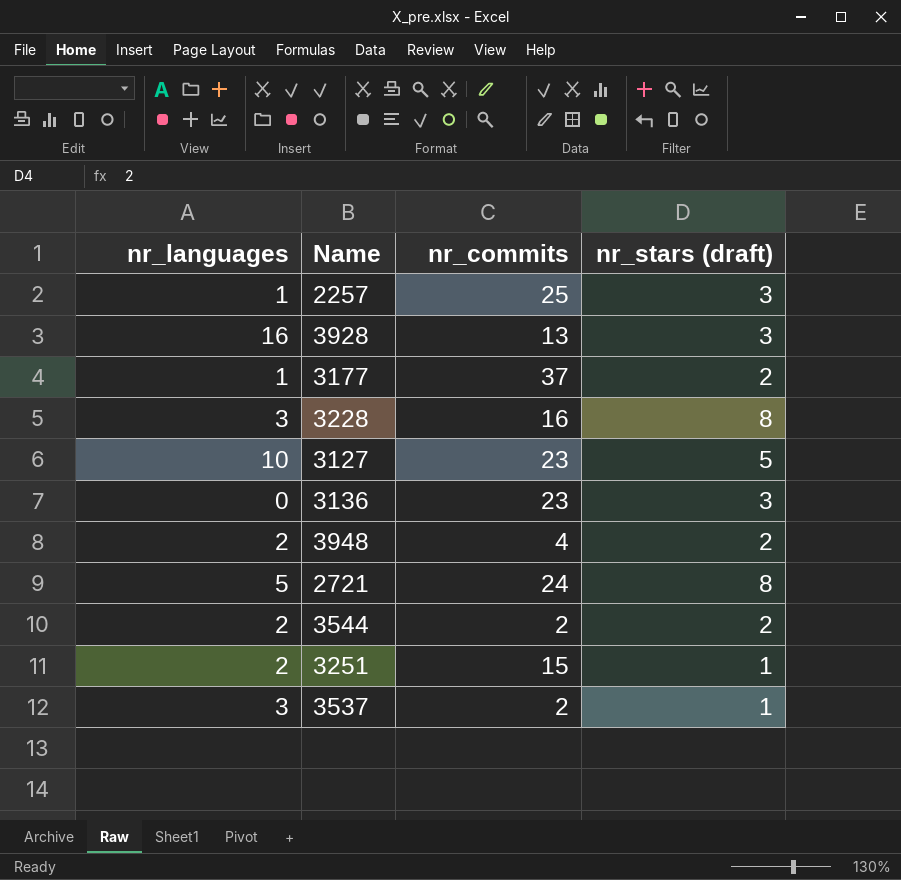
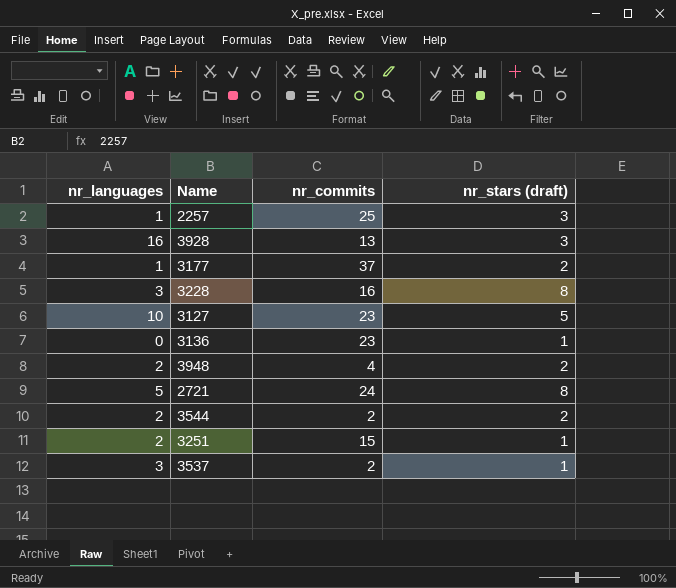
3136 | nr_stars (draft): 3 -> 1

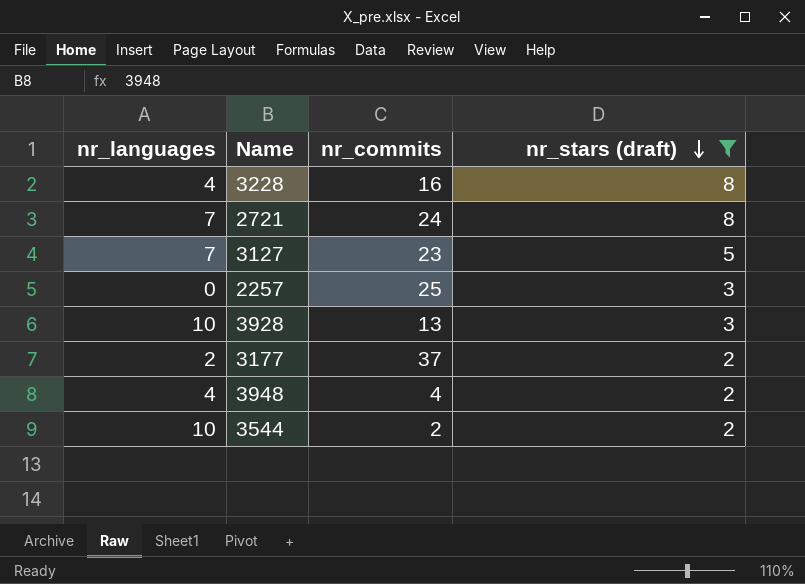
filter: none -> nr_stars (draft) != 1
row order: none -> nr_stars (draft) descending
3228 | nr_languages: 3 -> 4
2721 | nr_languages: 5 -> 7
3127 | nr_languages: 10 -> 7
2257 | nr_languages: 1 -> 0
3928 | nr_languages: 16 -> 10
3177 | nr_languages: 1 -> 2
3948 | nr_languages: 2 -> 4
3544 | nr_languages: 2 -> 10

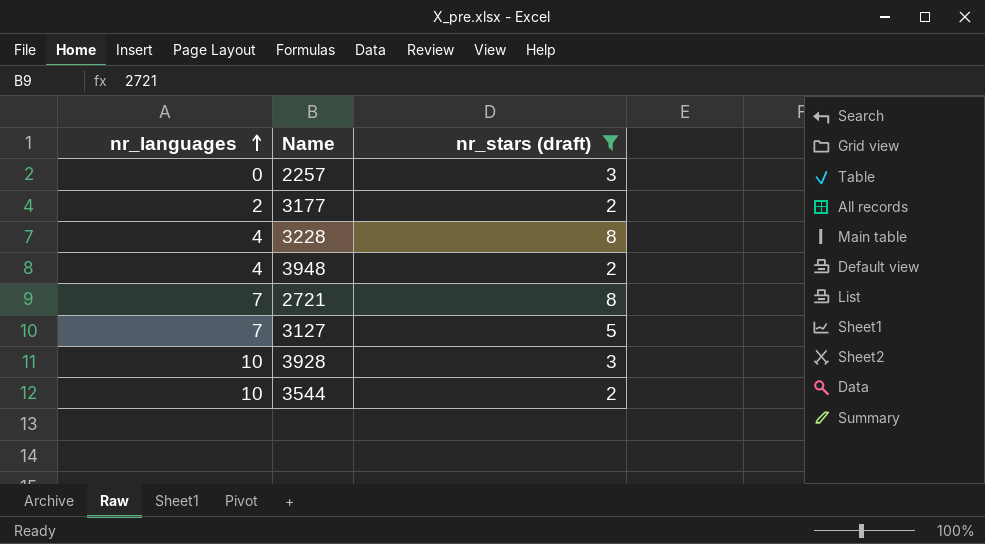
row order: nr_stars (draft) descending -> nr_languages ascending
column nr_commits | position: 3 -> none

